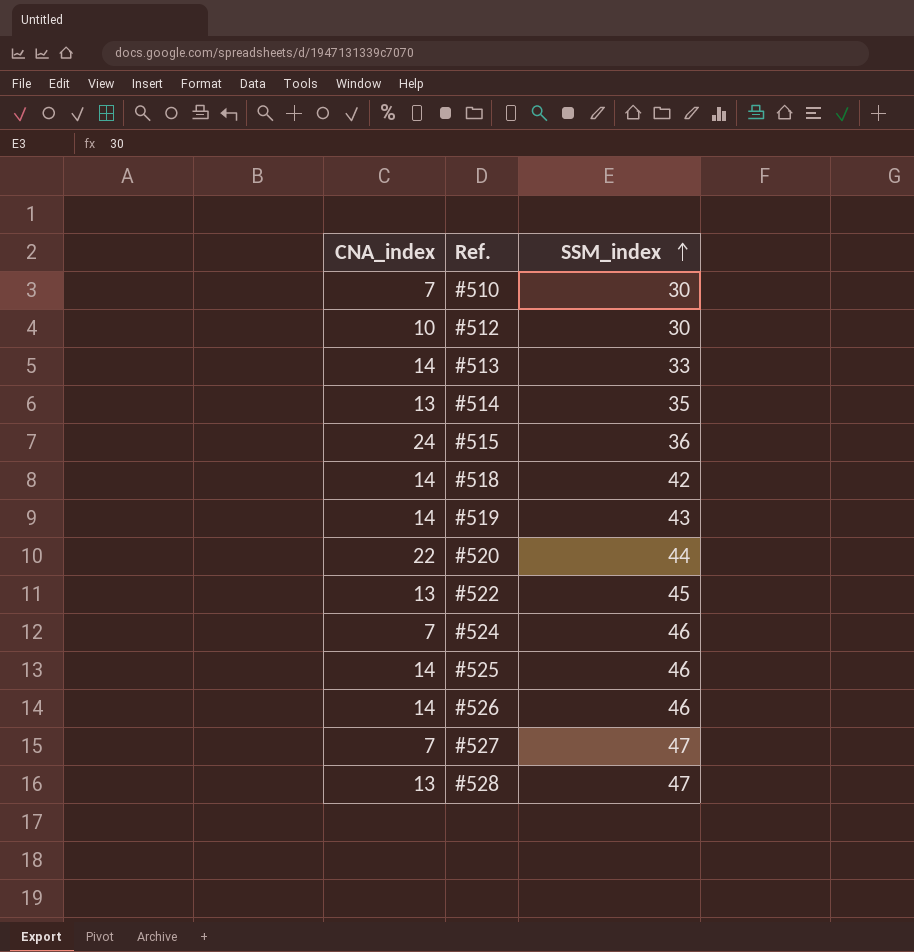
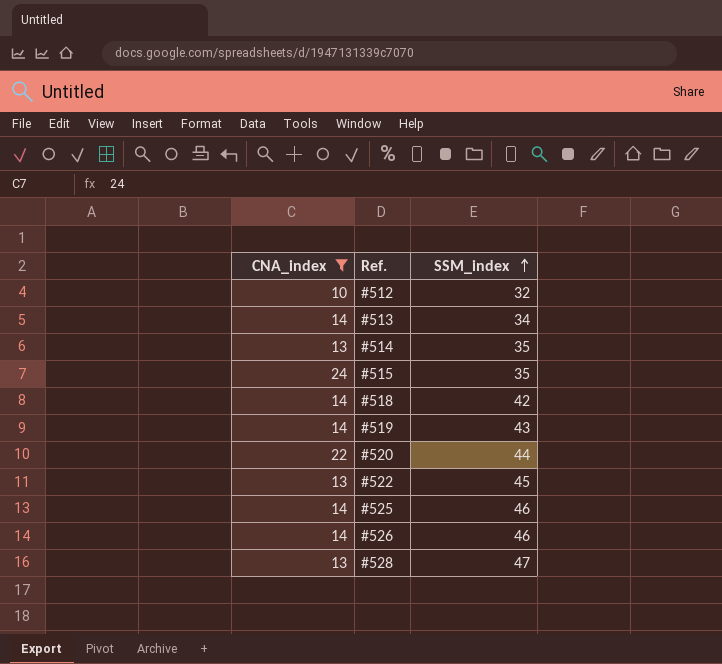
filter: none -> CNA_index != 7
#512 | SSM_index: 30 -> 32
#513 | SSM_index: 33 -> 34
#515 | SSM_index: 36 -> 35

